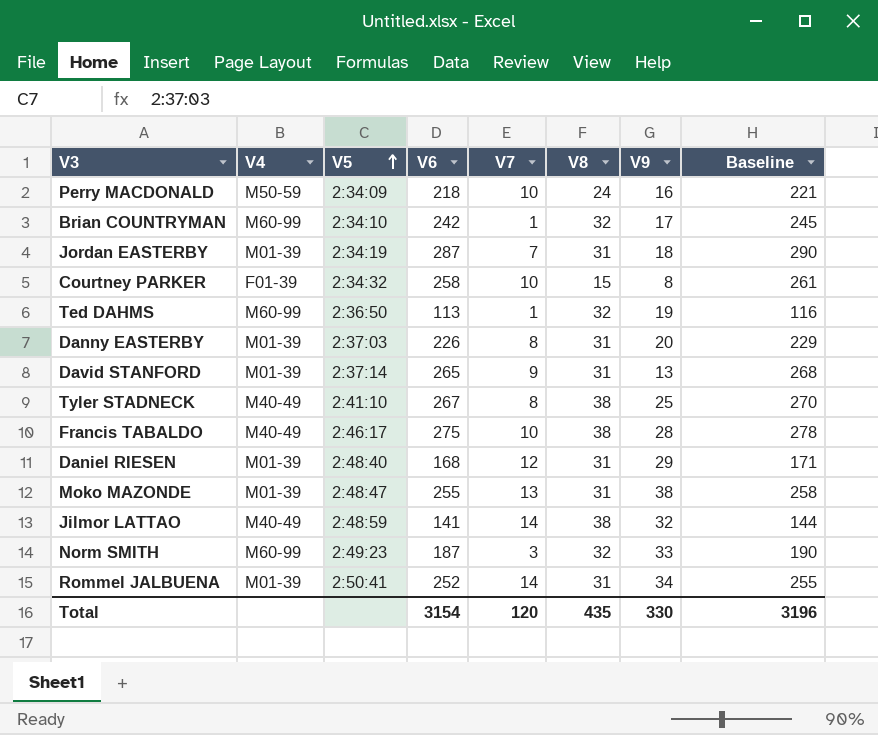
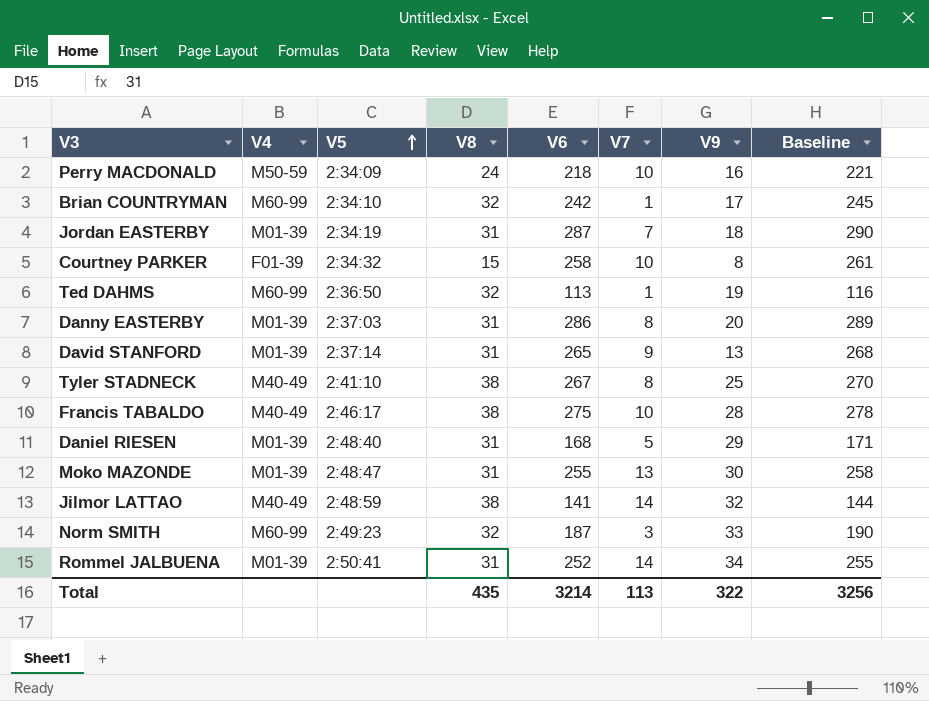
column V8 | position: 6 -> 4
Danny EASTERBY | V6: 226 -> 286
Danny EASTERBY | Baseline: 229 -> 289
Daniel RIESEN | V7: 12 -> 5
Moko MAZONDE | V9: 38 -> 30
Total | V6: 3154 -> 3214
Total | V7: 120 -> 113
Total | V9: 330 -> 322
Total | Baseline: 3196 -> 3256

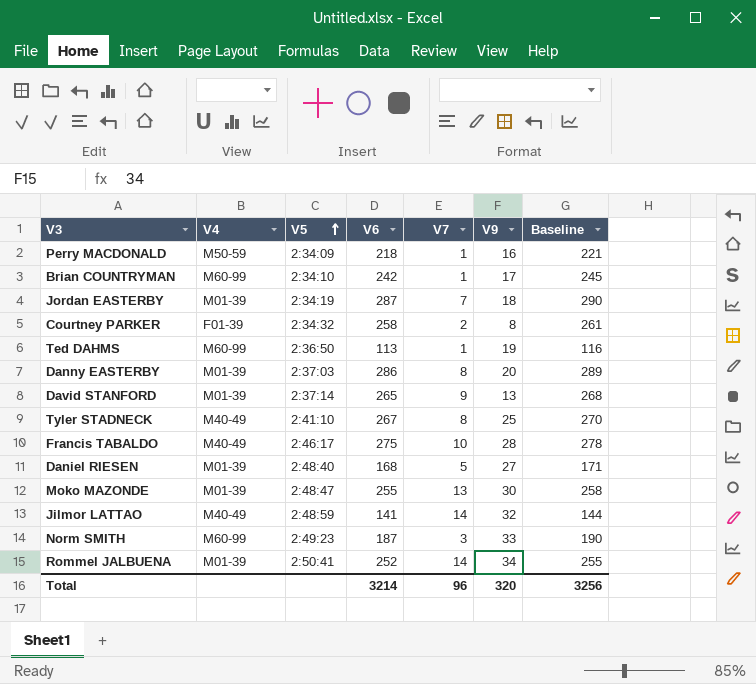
column V8 | position: 4 -> none
Perry MACDONALD | V7: 10 -> 1
Courtney PARKER | V7: 10 -> 2
Daniel RIESEN | V9: 29 -> 27
Total | V7: 113 -> 96
Total | V9: 322 -> 320

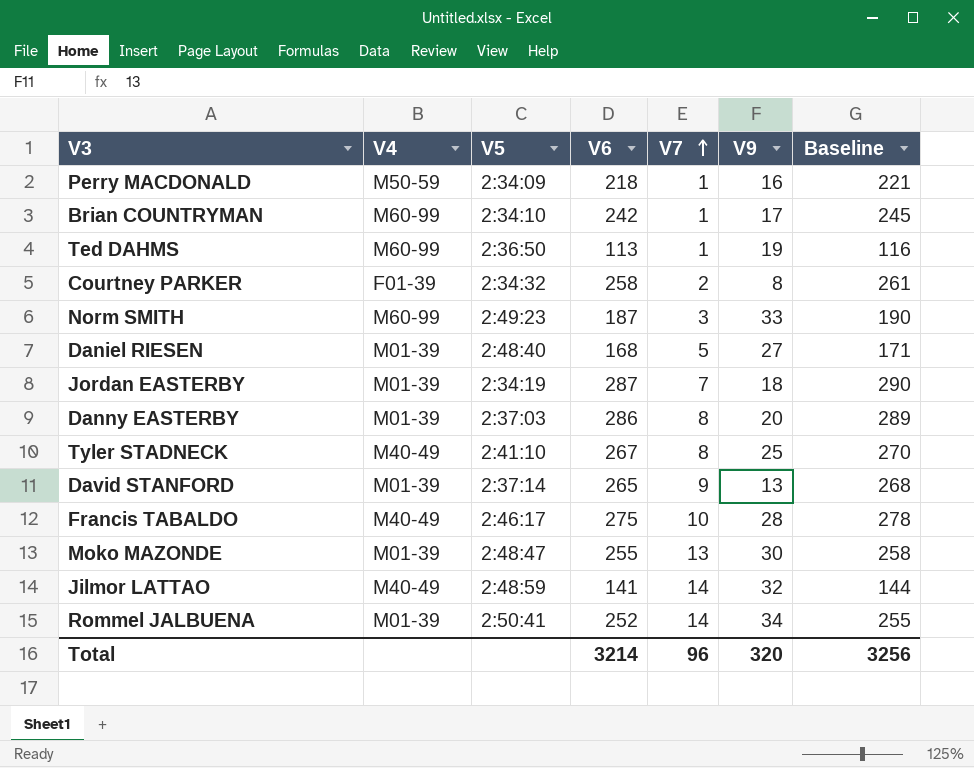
row order: V5 ascending -> V7 ascending

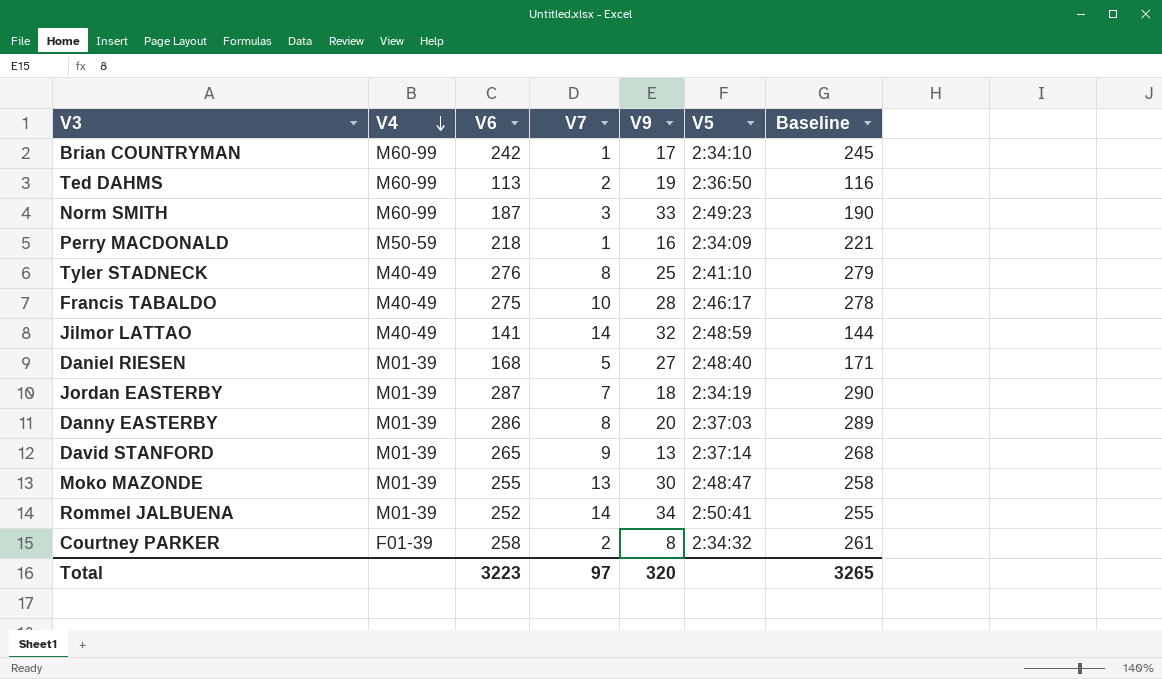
row order: V7 ascending -> V4 descending
column V5 | position: 3 -> 6
Ted DAHMS | V7: 1 -> 2
Tyler STADNECK | V6: 267 -> 276
Tyler STADNECK | Baseline: 270 -> 279
Total | V6: 3214 -> 3223
Total | V7: 96 -> 97
Total | Baseline: 3256 -> 3265

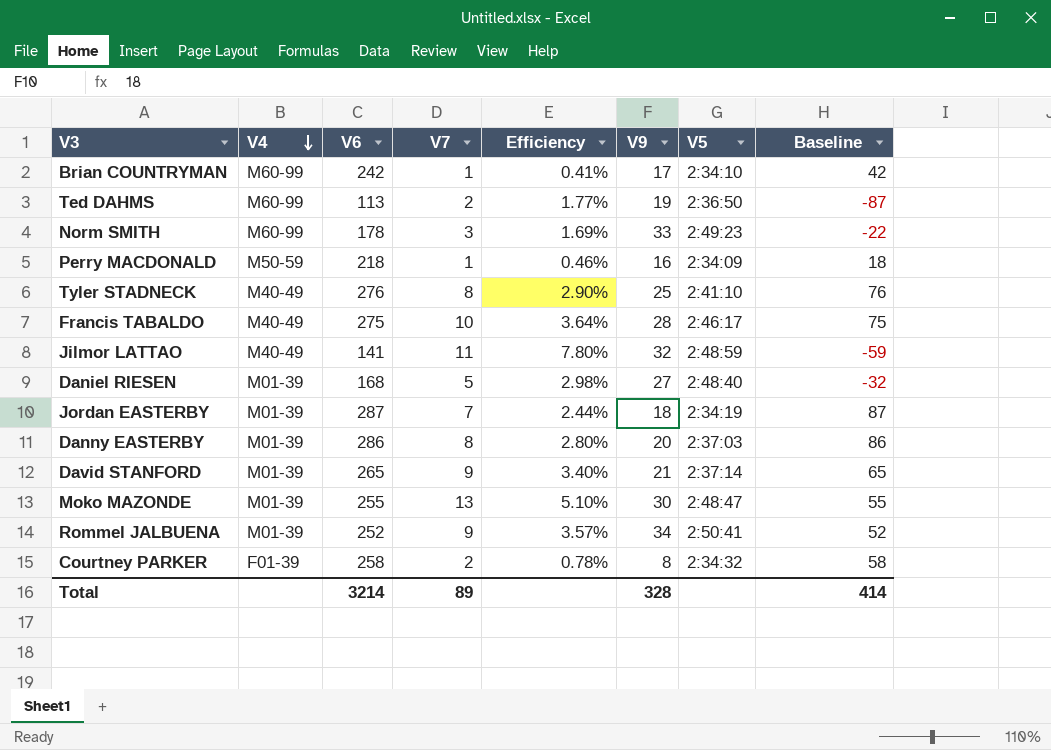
column Efficiency | formula: none -> [V7] / [V6]
column Baseline | formula: [V6] + 3 -> [V6] - 200
Norm SMITH | V6: 187 -> 178
Jilmor LATTAO | V7: 14 -> 11
David STANFORD | V9: 13 -> 21
Rommel JALBUENA | V7: 14 -> 9
Total | V6: 3223 -> 3214
Total | V7: 97 -> 89
Total | V9: 320 -> 328
Total | Baseline: 3265 -> 414

